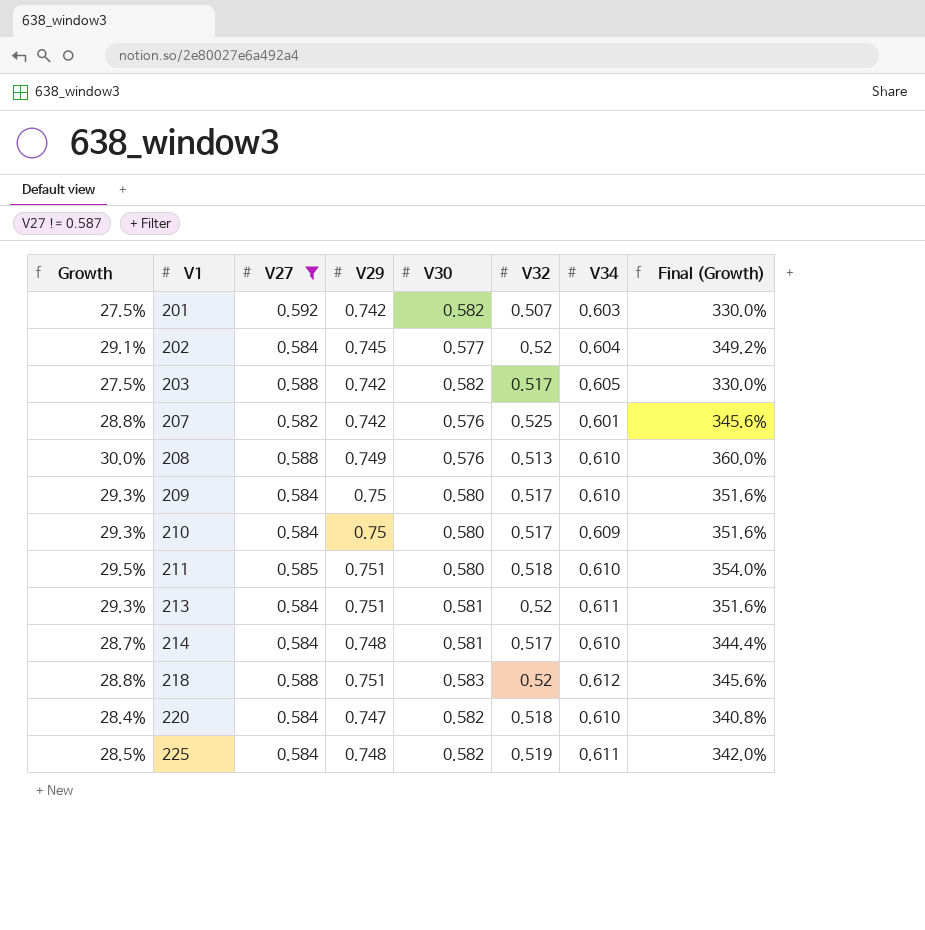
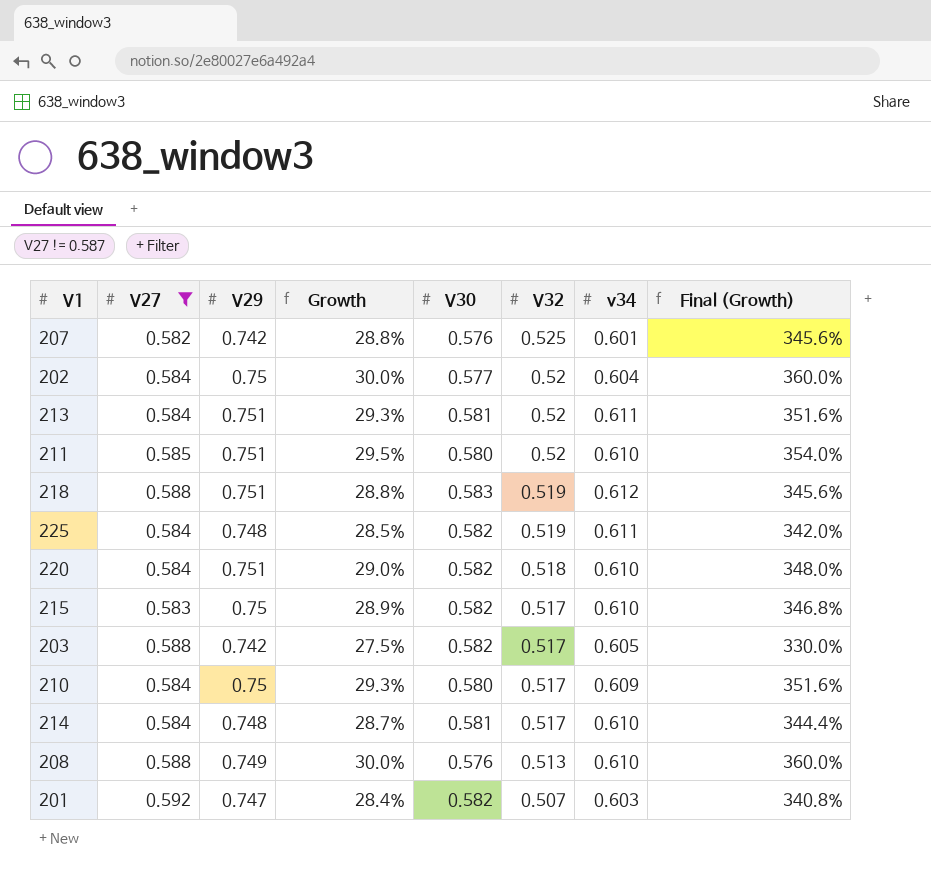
row order: V1 ascending -> V32 descending
column Growth | position: 1 -> 4
column name: V34 -> v34
row 209: 29.3% | 0.584 | 0.75 | 0.580 | 0.517 | 0.610 | 351.6% -> none
202 | V29: 0.745 -> 0.75
202 | Growth: 29.1% -> 30.0%
202 | Final (Growth): 349.2% -> 360.0%
211 | V32: 0.518 -> 0.52
218 | V32: 0.52 -> 0.519
220 | V29: 0.747 -> 0.751
220 | Growth: 28.4% -> 29.0%
220 | Final (Growth): 340.8% -> 348.0%
row 215: none -> 0.583 | 0.75 | 28.9% | 0.582 | 0.517 | 0.610 | 346.8%
201 | V29: 0.742 -> 0.747
201 | Growth: 27.5% -> 28.4%
201 | Final (Growth): 330.0% -> 340.8%

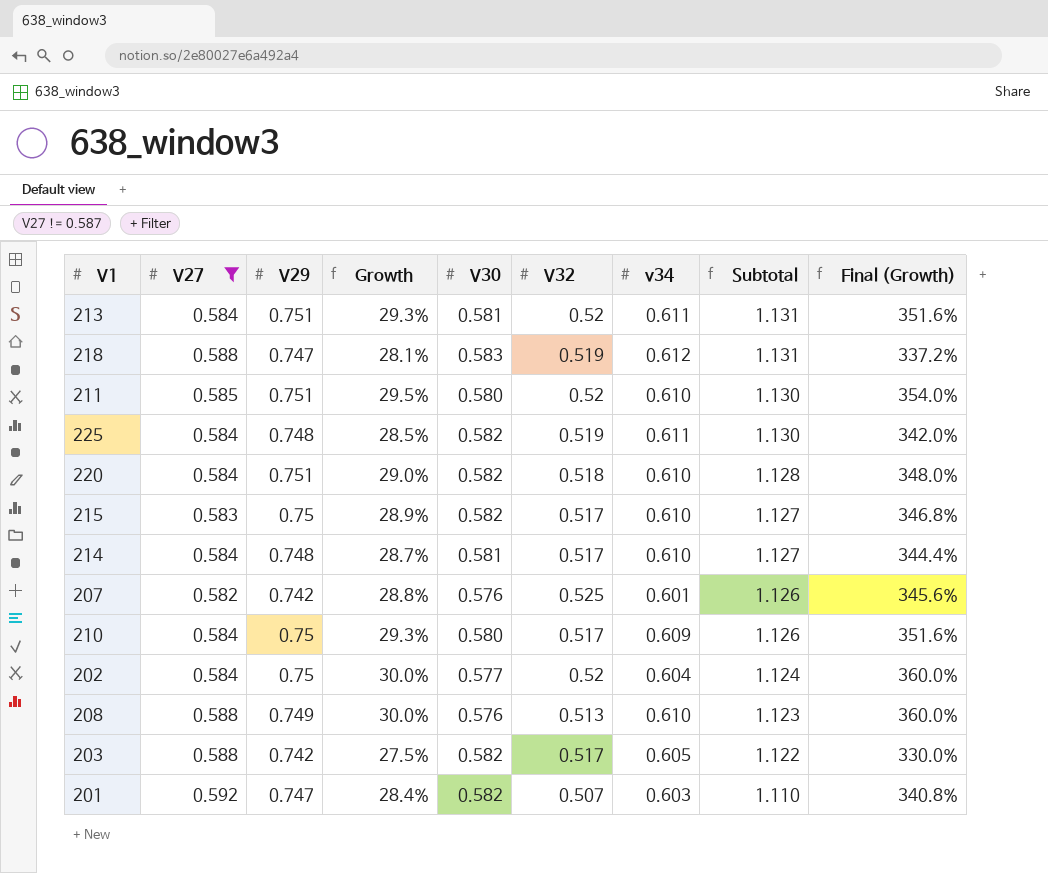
row order: V32 descending -> Subtotal descending
column Subtotal | formula: none -> [V32] + [v34]
218 | V29: 0.751 -> 0.747
218 | Growth: 28.8% -> 28.1%
218 | Final (Growth): 345.6% -> 337.2%

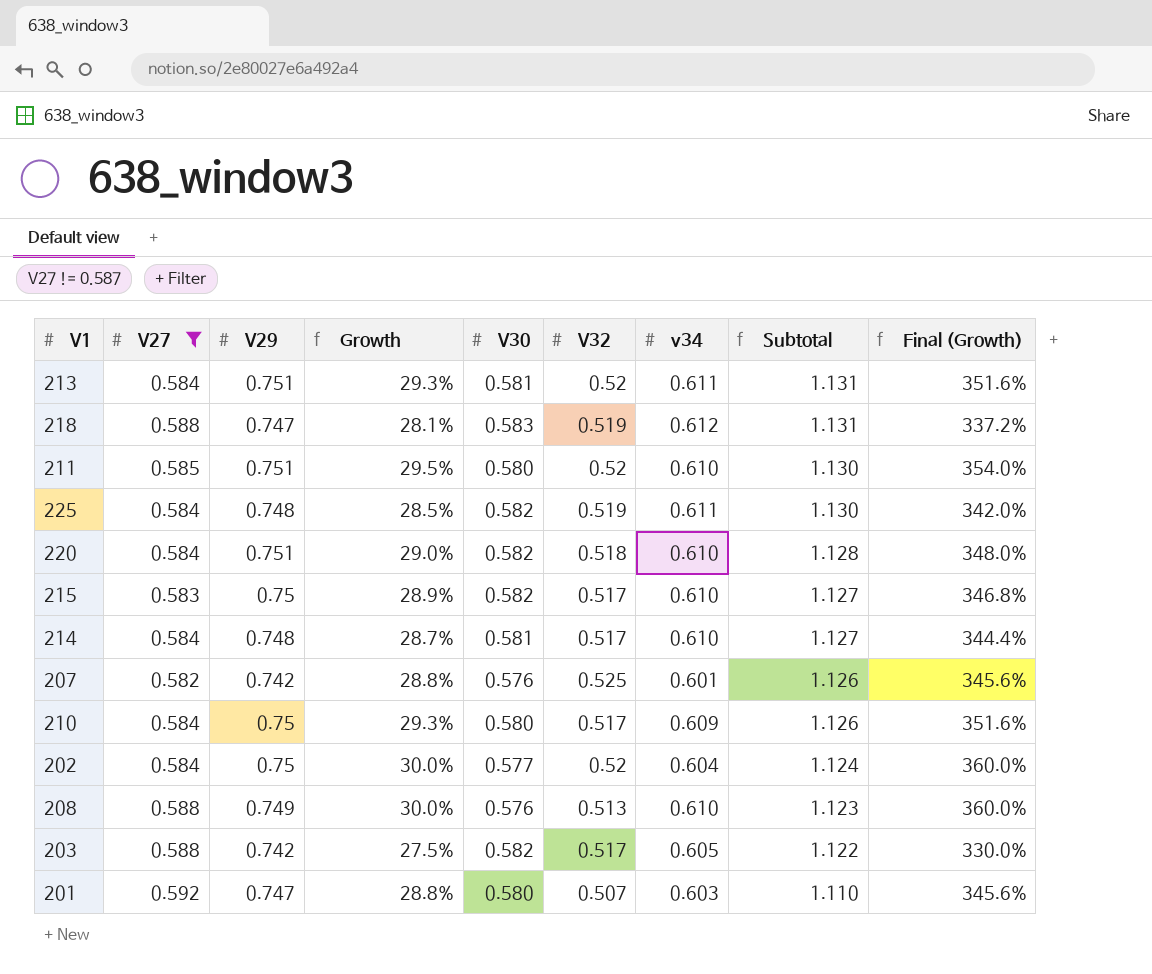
201 | Growth: 28.4% -> 28.8%
201 | V30: 0.582 -> 0.580
201 | Final (Growth): 340.8% -> 345.6%

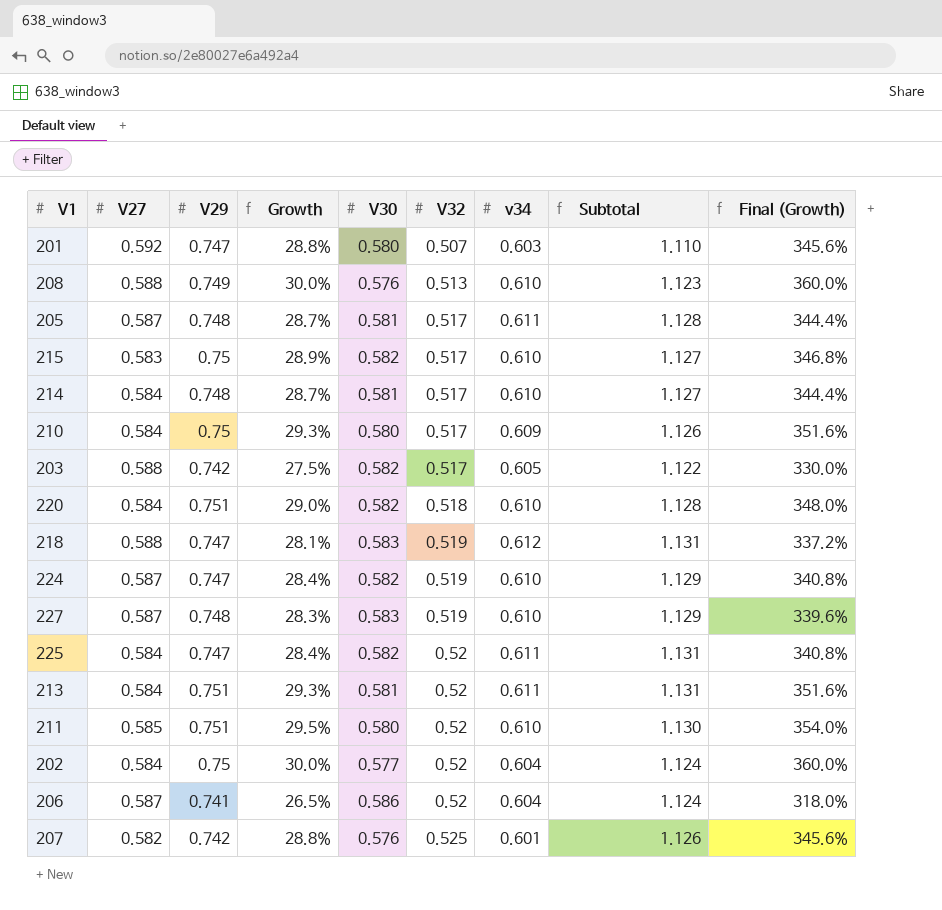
filter: V27 != 0.587 -> none
row order: Subtotal descending -> V32 ascending
225 | V29: 0.748 -> 0.747
225 | Growth: 28.5% -> 28.4%
225 | V32: 0.519 -> 0.52
225 | Subtotal: 1.130 -> 1.131
225 | Final (Growth): 342.0% -> 340.8%

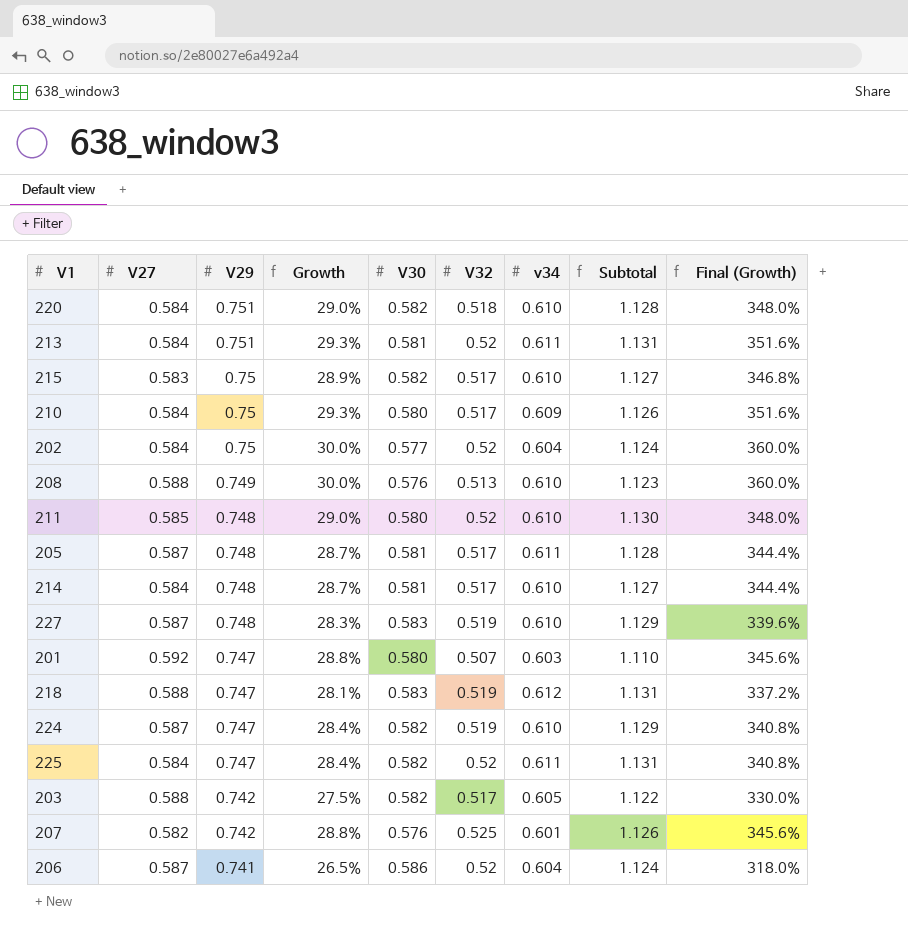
row order: V32 ascending -> V29 descending
211 | V29: 0.751 -> 0.748
211 | Growth: 29.5% -> 29.0%
211 | Final (Growth): 354.0% -> 348.0%

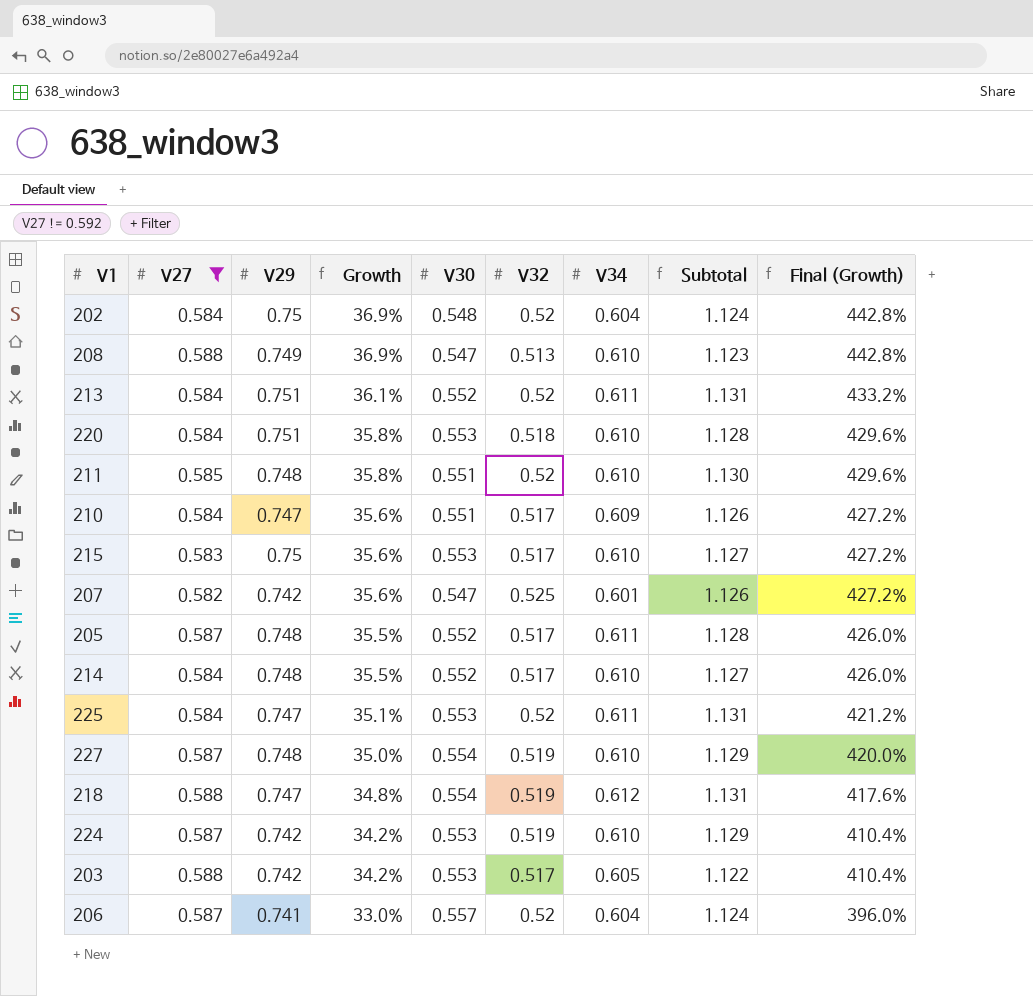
filter: none -> V27 != 0.592
row order: V29 descending -> Growth descending
column name: v34 -> V34
202 | Growth: 30.0% -> 36.9%
202 | V30: 0.577 -> 0.548
202 | Final (Growth): 360.0% -> 442.8%
208 | Growth: 30.0% -> 36.9%
208 | V30: 0.576 -> 0.547
208 | Final (Growth): 360.0% -> 442.8%
213 | Growth: 29.3% -> 36.1%
213 | V30: 0.581 -> 0.552
213 | Final (Growth): 351.6% -> 433.2%
220 | Growth: 29.0% -> 35.8%
220 | V30: 0.582 -> 0.553
220 | Final (Growth): 348.0% -> 429.6%
211 | Growth: 29.0% -> 35.8%
211 | V30: 0.580 -> 0.551
211 | Final (Growth): 348.0% -> 429.6%
210 | V29: 0.75 -> 0.747
210 | Growth: 29.3% -> 35.6%
210 | V30: 0.580 -> 0.551
210 | Final (Growth): 351.6% -> 427.2%
215 | Growth: 28.9% -> 35.6%
215 | V30: 0.582 -> 0.553
215 | Final (Growth): 346.8% -> 427.2%
207 | Growth: 28.8% -> 35.6%
207 | V30: 0.576 -> 0.547
207 | Final (Growth): 345.6% -> 427.2%
205 | Growth: 28.7% -> 35.5%
205 | V30: 0.581 -> 0.552
205 | Final (Growth): 344.4% -> 426.0%
214 | Growth: 28.7% -> 35.5%
214 | V30: 0.581 -> 0.552
214 | Final (Growth): 344.4% -> 426.0%
225 | Growth: 28.4% -> 35.1%
225 | V30: 0.582 -> 0.553
225 | Final (Growth): 340.8% -> 421.2%
227 | Growth: 28.3% -> 35.0%
227 | V30: 0.583 -> 0.554
227 | Final (Growth): 339.6% -> 420.0%
218 | Growth: 28.1% -> 34.8%
218 | V30: 0.583 -> 0.554
218 | Final (Growth): 337.2% -> 417.6%
224 | V29: 0.747 -> 0.742
224 | Growth: 28.4% -> 34.2%
224 | V30: 0.582 -> 0.553
224 | Final (Growth): 340.8% -> 410.4%
203 | Growth: 27.5% -> 34.2%
203 | V30: 0.582 -> 0.553
203 | Final (Growth): 330.0% -> 410.4%
206 | Growth: 26.5% -> 33.0%
206 | V30: 0.586 -> 0.557
206 | Final (Growth): 318.0% -> 396.0%

